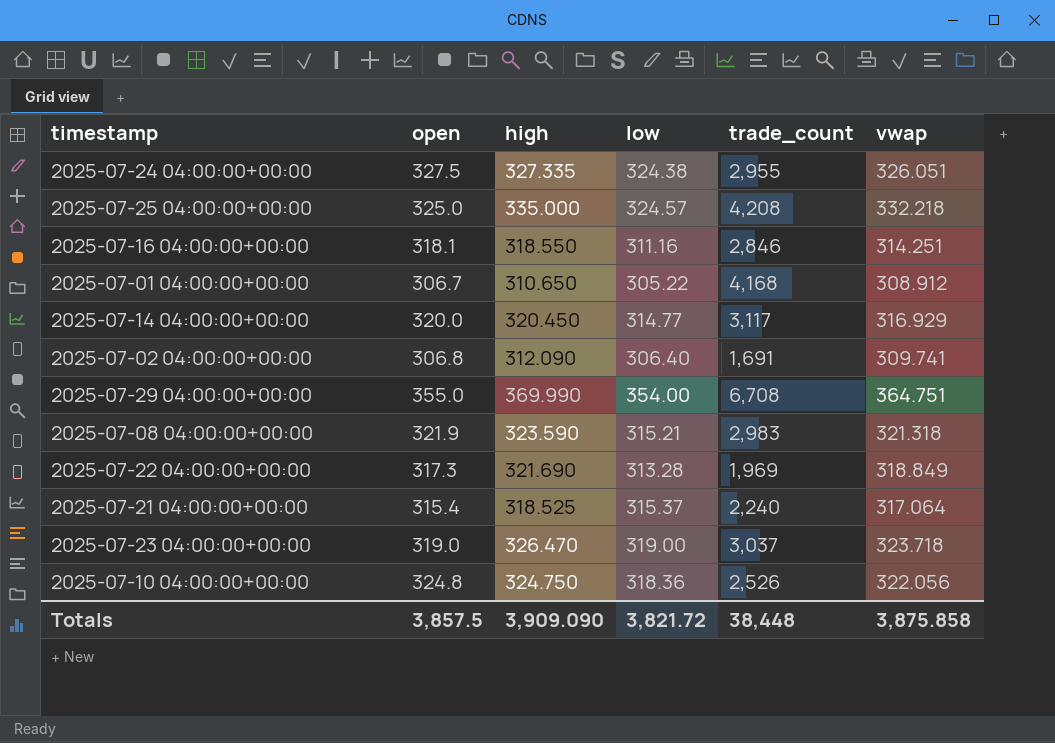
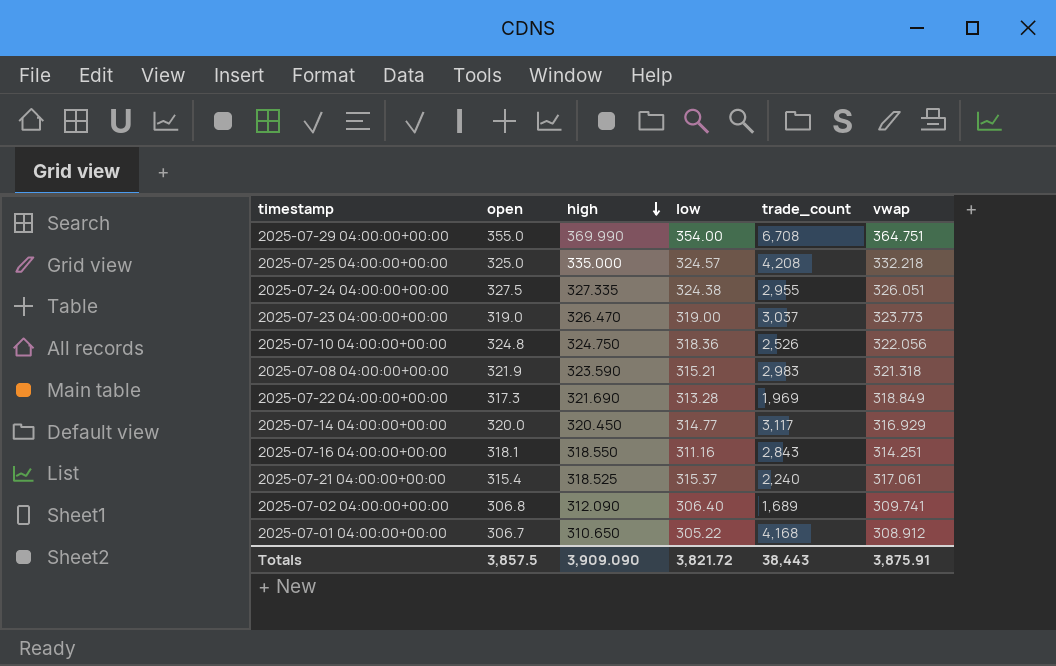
row order: none -> high descending
2025-07-23 04:00:00+00:00 | vwap: 323.718 -> 323.773
2025-07-16 04:00:00+00:00 | trade_count: 2,846 -> 2,843
2025-07-21 04:00:00+00:00 | vwap: 317.064 -> 317.061
2025-07-02 04:00:00+00:00 | trade_count: 1,691 -> 1,689
Totals | trade_count: 38,448 -> 38,443
Totals | vwap: 3,875.858 -> 3,875.91

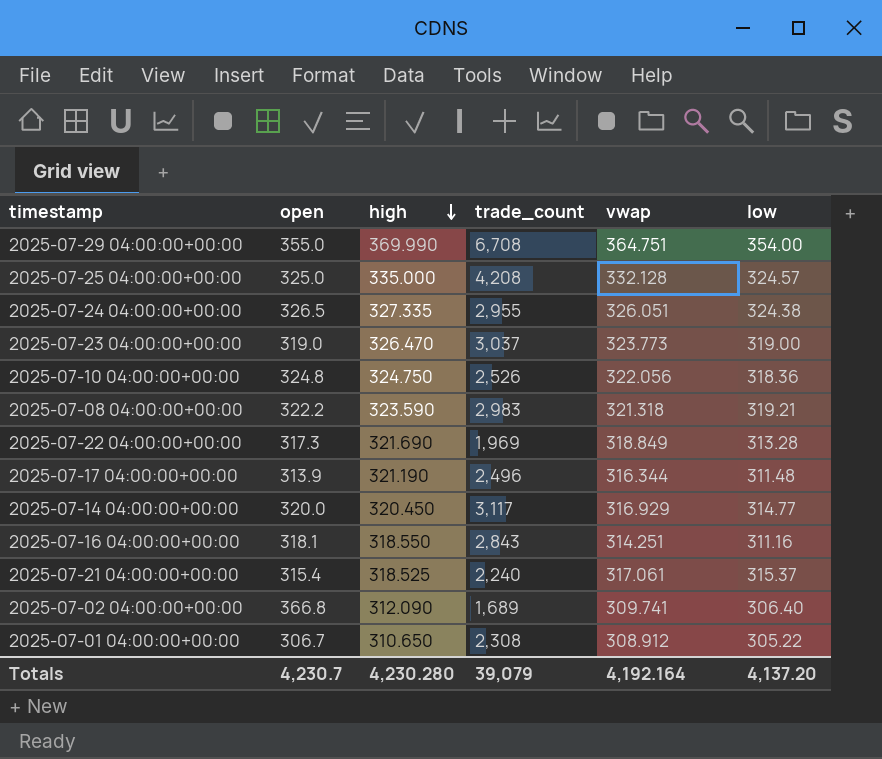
column low | position: 4 -> 6
2025-07-25 04:00:00+00:00 | vwap: 332.218 -> 332.128
2025-07-24 04:00:00+00:00 | open: 327.5 -> 326.5
2025-07-08 04:00:00+00:00 | open: 321.9 -> 322.2
2025-07-08 04:00:00+00:00 | low: 315.21 -> 319.21
row 2025-07-17 04:00:00+00:00: none -> 313.9 | 321.190 | 2,496 | 316.344 | 311.48
2025-07-02 04:00:00+00:00 | open: 306.8 -> 366.8
2025-07-01 04:00:00+00:00 | trade_count: 4,168 -> 2,308
Totals | open: 3,857.5 -> 4,230.7
Totals | high: 3,909.090 -> 4,230.280
Totals | trade_count: 38,443 -> 39,079
Totals | vwap: 3,875.91 -> 4,192.164
Totals | low: 3,821.72 -> 4,137.20

